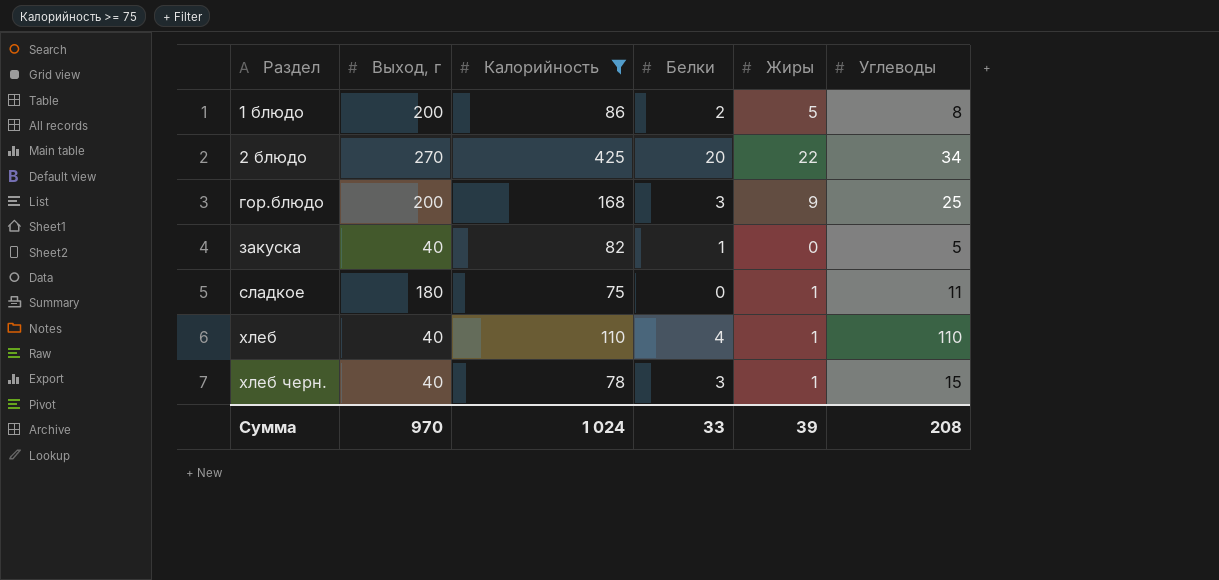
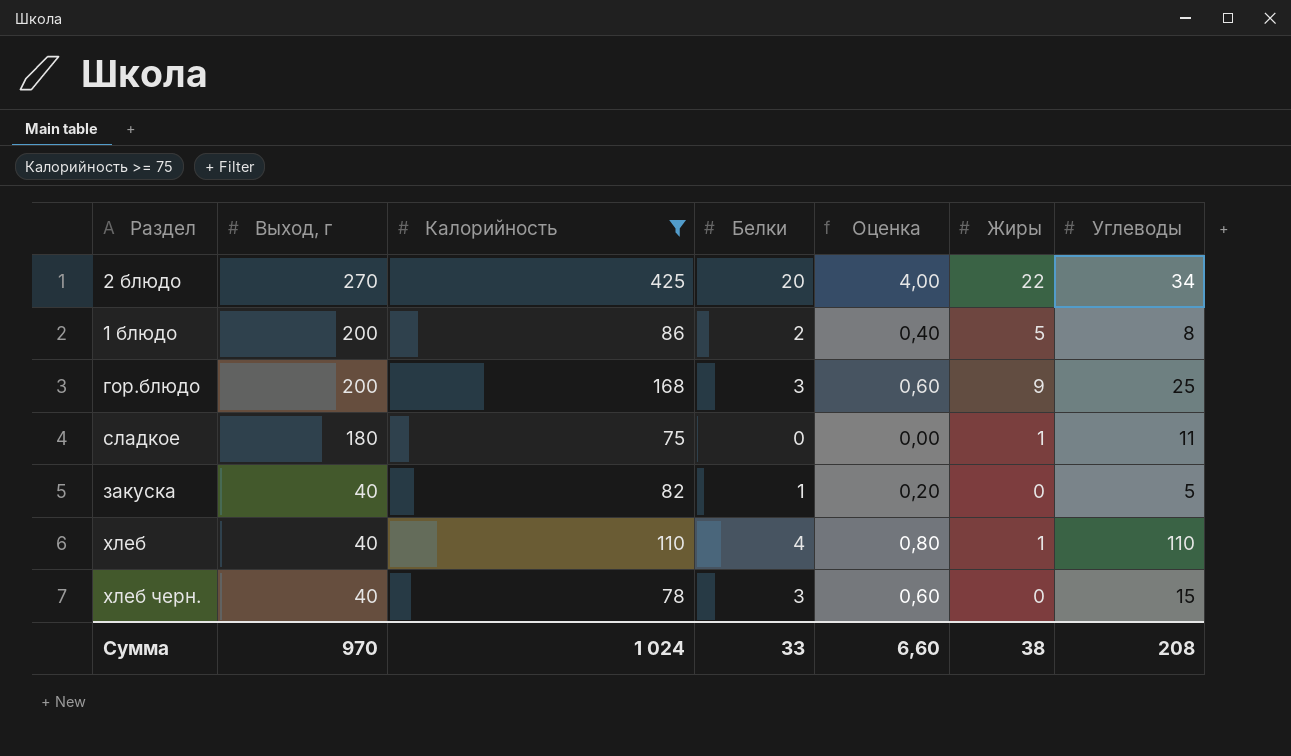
row order: Раздел ascending -> Выход, г descending
column Оценка | formula: none -> [Белки] * 0,2
хлеб черн. | Жиры: 1 -> 0
Сумма | Жиры: 39 -> 38

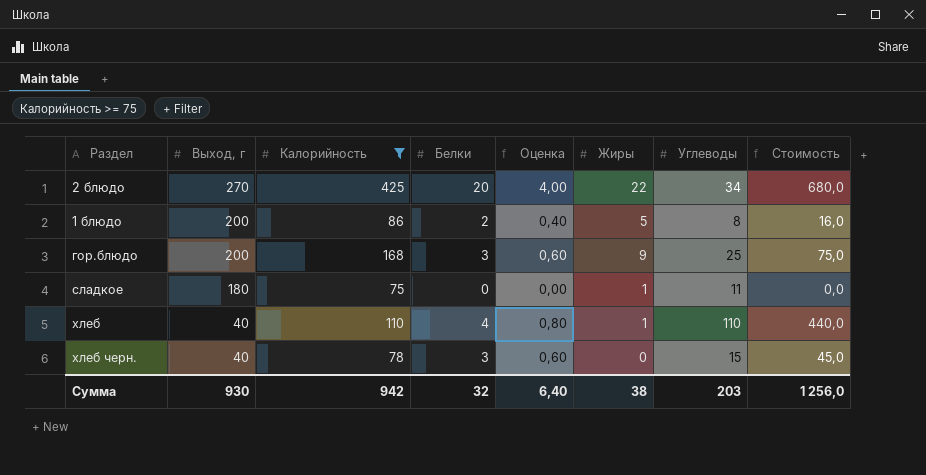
column Стоимость | formula: none -> [Белки] * [Углеводы]
row закуска: 40 | 82 | 1 | 0,20 | 0 | 5 -> none
Сумма | Выход, г: 970 -> 930
Сумма | Калорийность: 1 024 -> 942
Сумма | Белки: 33 -> 32
Сумма | Оценка: 6,60 -> 6,40
Сумма | Углеводы: 208 -> 203

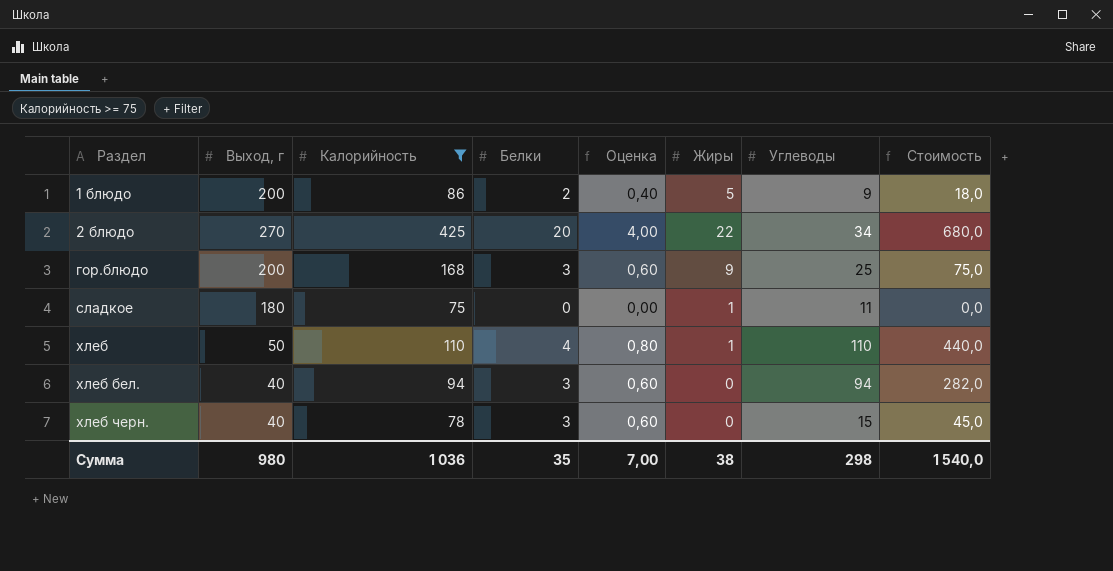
row order: Выход, г descending -> Раздел ascending
1 блюдо | Углеводы: 8 -> 9
1 блюдо | Стоимость: 16,0 -> 18,0
хлеб | Выход, г: 40 -> 50
row хлеб бел.: none -> 40 | 94 | 3 | 0,60 | 0 | 94 | 282,0
Сумма | Выход, г: 930 -> 980
Сумма | Калорийность: 942 -> 1 036
Сумма | Белки: 32 -> 35
Сумма | Оценка: 6,40 -> 7,00
Сумма | Углеводы: 203 -> 298
Сумма | Стоимость: 1 256,0 -> 1 540,0

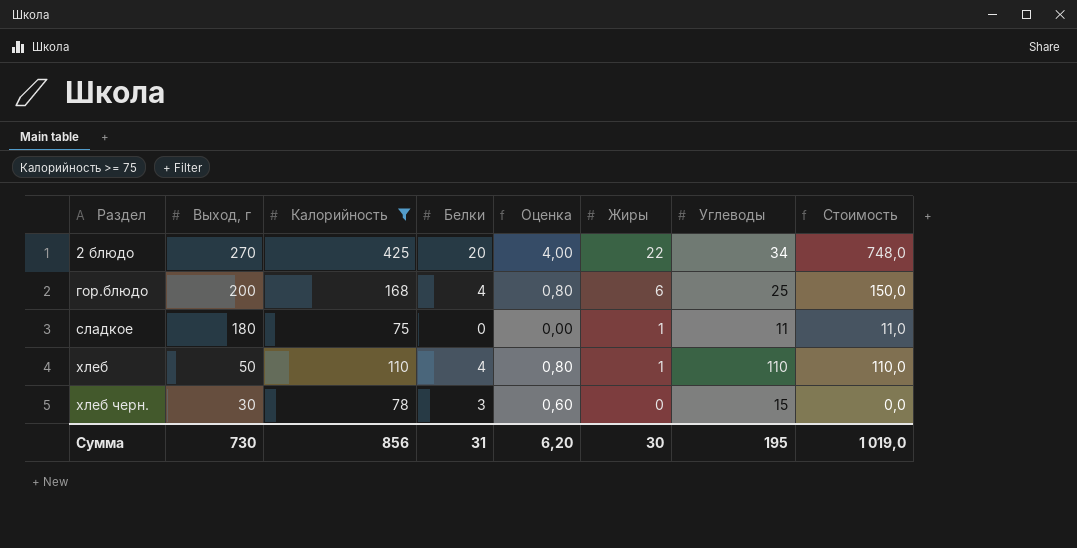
column Стоимость | formula: [Белки] * [Углеводы] -> [Жиры] * [Углеводы]
row 1 блюдо: 200 | 86 | 2 | 0,40 | 5 | 9 | 18,0 -> none
row хлеб бел.: 40 | 94 | 3 | 0,60 | 0 | 94 | 282,0 -> none
гор.блюдо | Белки: 3 -> 4
гор.блюдо | Оценка: 0,60 -> 0,80
гор.блюдо | Жиры: 9 -> 6
хлеб черн. | Выход, г: 40 -> 30
Сумма | Выход, г: 980 -> 730
Сумма | Калорийность: 1 036 -> 856
Сумма | Белки: 35 -> 31
Сумма | Оценка: 7,00 -> 6,20
Сумма | Жиры: 38 -> 30
Сумма | Углеводы: 298 -> 195
Сумма | Стоимость: 1 540,0 -> 1 019,0

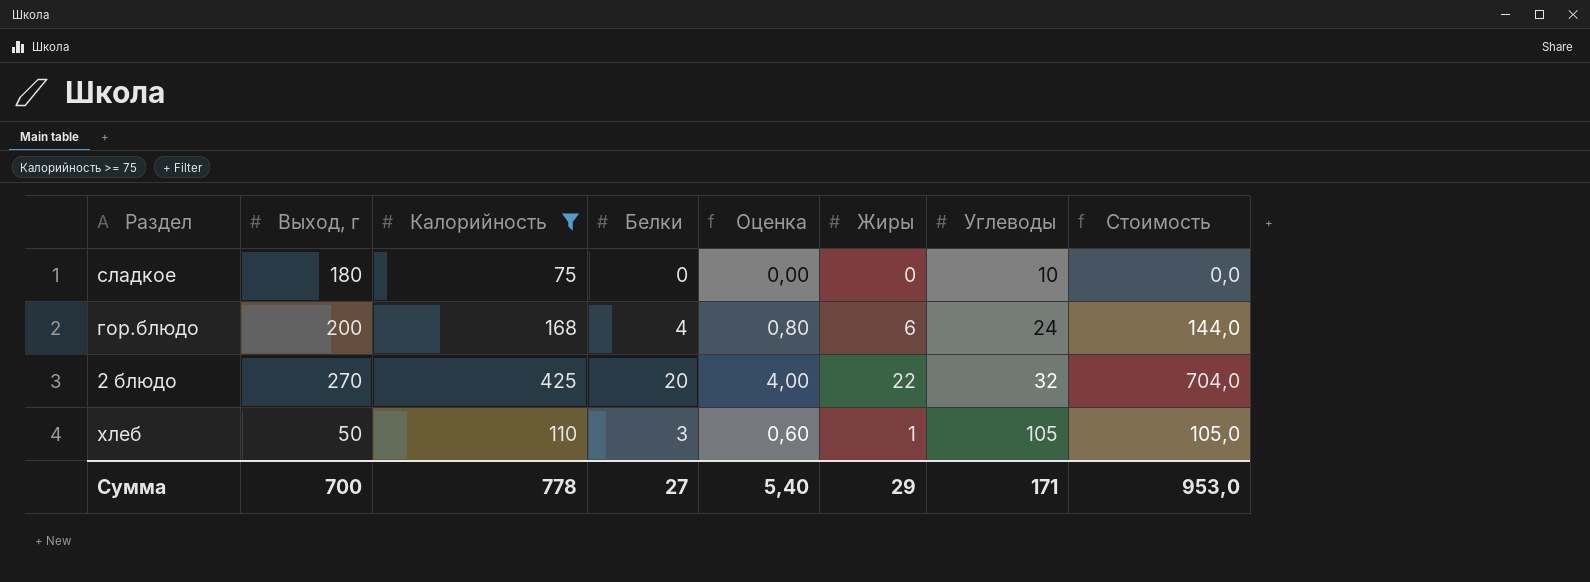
row order: Раздел ascending -> Углеводы ascending
row хлеб черн.: 30 | 78 | 3 | 0,60 | 0 | 15 | 0,0 -> none
сладкое | Жиры: 1 -> 0
сладкое | Углеводы: 11 -> 10
сладкое | Стоимость: 11,0 -> 0,0
гор.блюдо | Углеводы: 25 -> 24
гор.блюдо | Стоимость: 150,0 -> 144,0
2 блюдо | Углеводы: 34 -> 32
2 блюдо | Стоимость: 748,0 -> 704,0
хлеб | Белки: 4 -> 3
хлеб | Оценка: 0,80 -> 0,60
хлеб | Углеводы: 110 -> 105
хлеб | Стоимость: 110,0 -> 105,0
Сумма | Выход, г: 730 -> 700
Сумма | Калорийность: 856 -> 778
Сумма | Белки: 31 -> 27
Сумма | Оценка: 6,20 -> 5,40
Сумма | Жиры: 30 -> 29
Сумма | Углеводы: 195 -> 171
Сумма | Стоимость: 1 019,0 -> 953,0

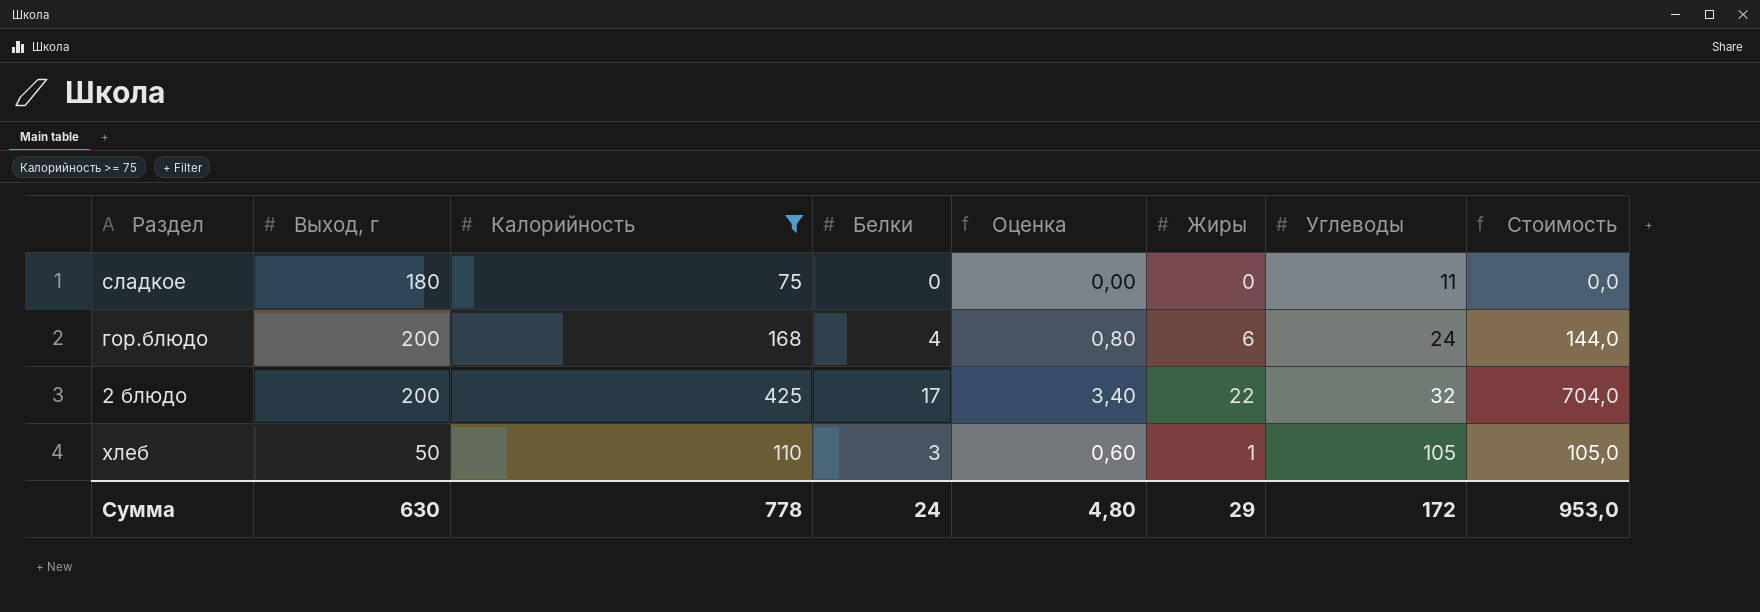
сладкое | Углеводы: 10 -> 11
2 блюдо | Выход, г: 270 -> 200
2 блюдо | Белки: 20 -> 17
2 блюдо | Оценка: 4,00 -> 3,40
Сумма | Выход, г: 700 -> 630
Сумма | Белки: 27 -> 24
Сумма | Оценка: 5,40 -> 4,80
Сумма | Углеводы: 171 -> 172

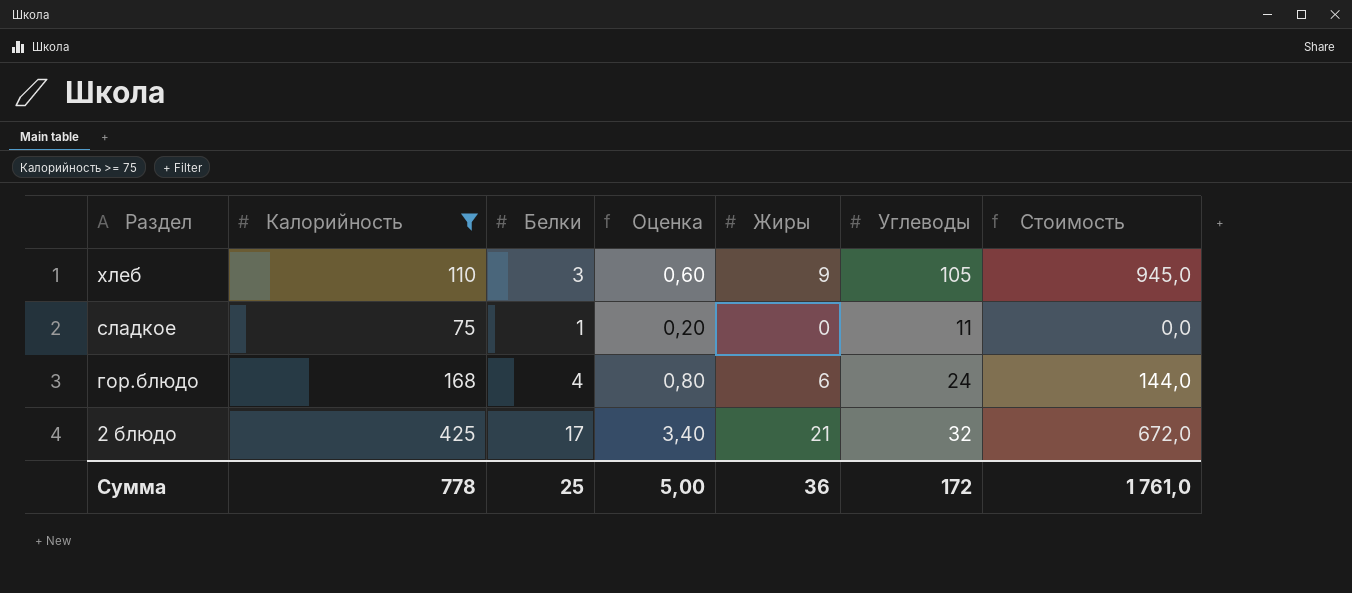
row order: Углеводы ascending -> Раздел descending
column Выход, г | position: 2 -> none
хлеб | Жиры: 1 -> 9
хлеб | Стоимость: 105,0 -> 945,0
сладкое | Белки: 0 -> 1
сладкое | Оценка: 0,00 -> 0,20
2 блюдо | Жиры: 22 -> 21
2 блюдо | Стоимость: 704,0 -> 672,0
Сумма | Белки: 24 -> 25
Сумма | Оценка: 4,80 -> 5,00
Сумма | Жиры: 29 -> 36
Сумма | Стоимость: 953,0 -> 1 761,0

